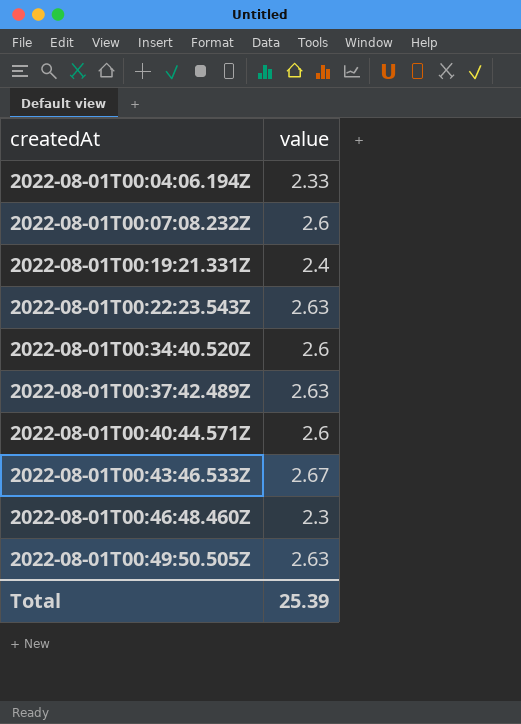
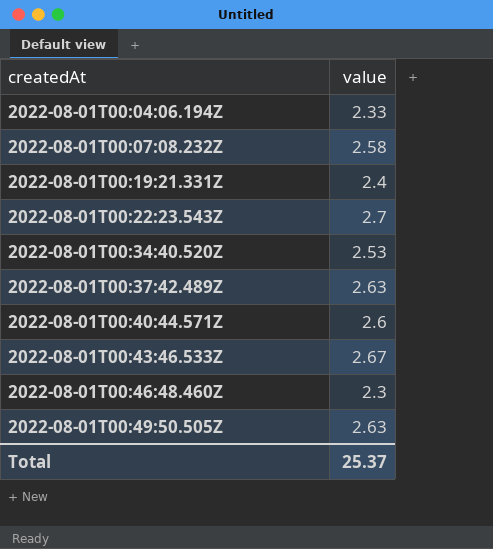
2022-08-01T00:07:08.232Z | value: 2.6 -> 2.58
2022-08-01T00:22:23.543Z | value: 2.63 -> 2.7
2022-08-01T00:34:40.520Z | value: 2.6 -> 2.53
Total | value: 25.39 -> 25.37

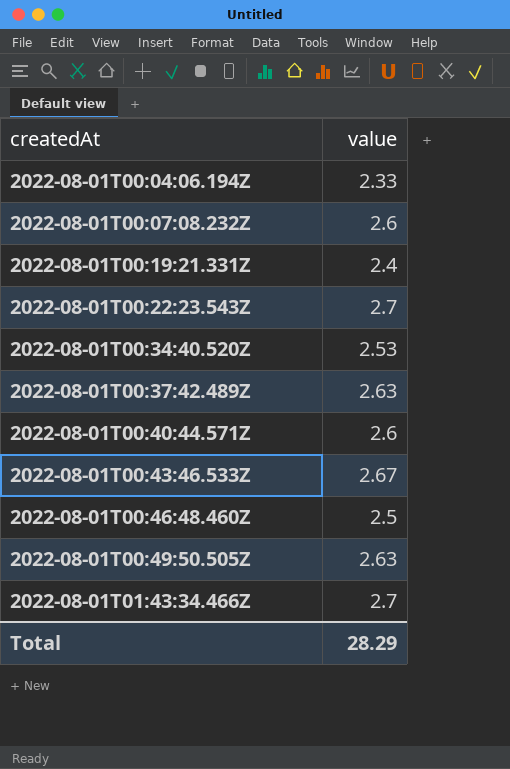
2022-08-01T00:07:08.232Z | value: 2.58 -> 2.6
2022-08-01T00:46:48.460Z | value: 2.3 -> 2.5
row 2022-08-01T01:43:34.466Z: none -> 2.7
Total | value: 25.37 -> 28.29

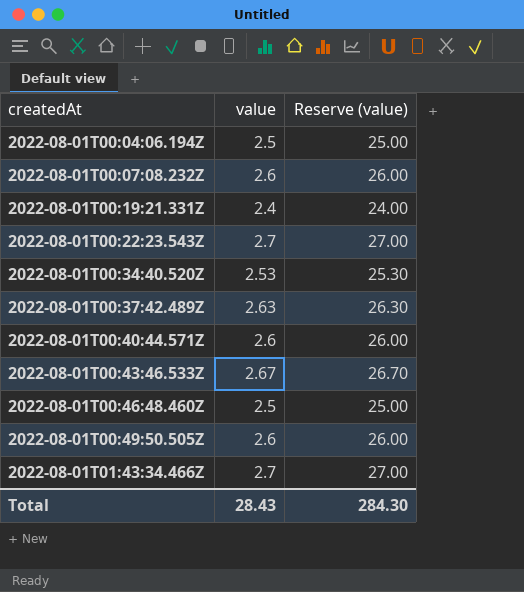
column Reserve (value) | formula: none -> [value] * 10
2022-08-01T00:04:06.194Z | value: 2.33 -> 2.5
2022-08-01T00:49:50.505Z | value: 2.63 -> 2.6
Total | value: 28.29 -> 28.43

